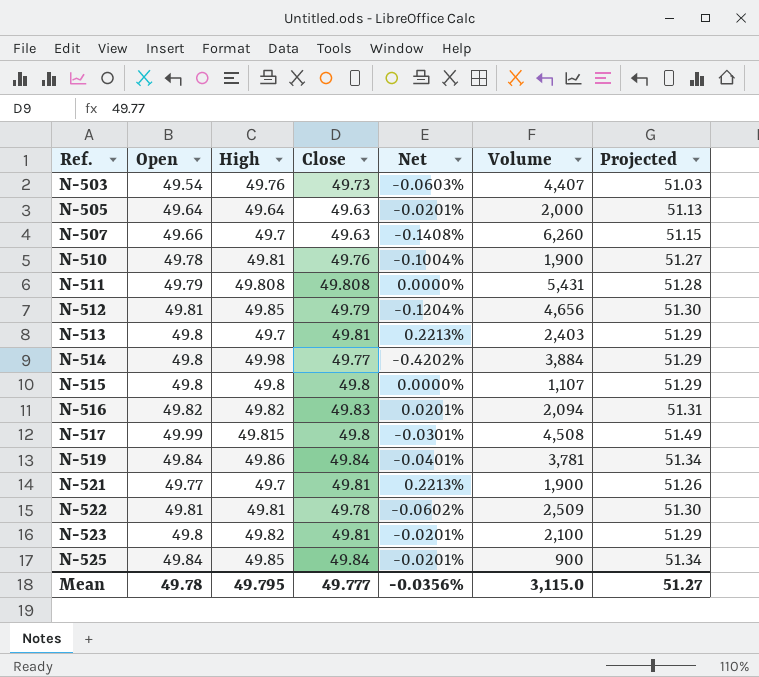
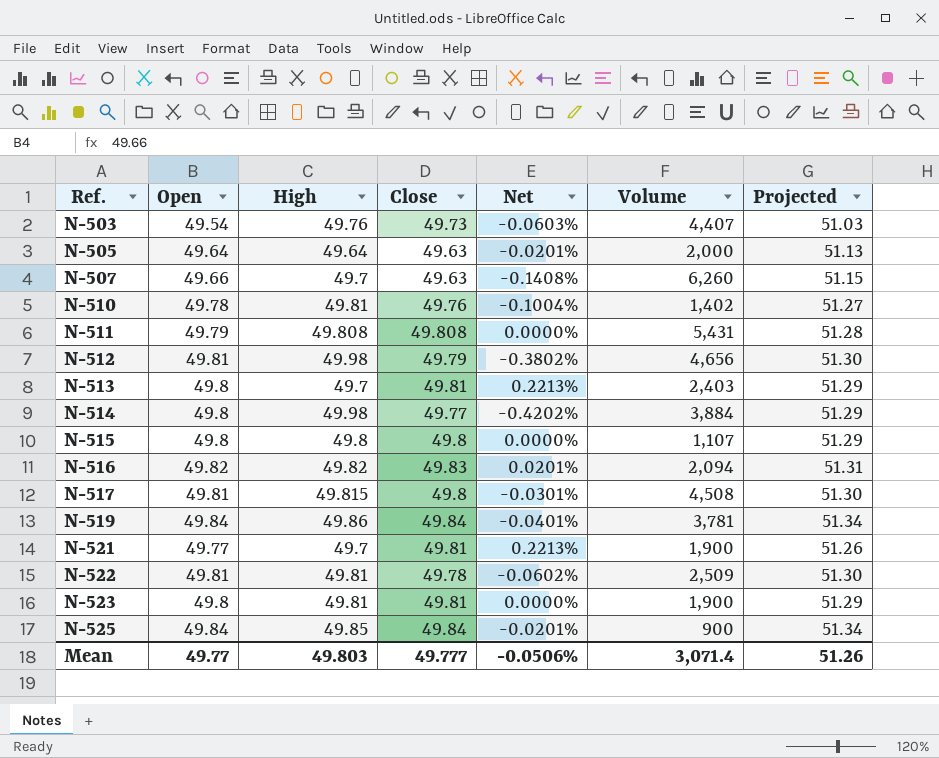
N-510 | Volume: 1,900 -> 1,402
N-512 | High: 49.85 -> 49.98
N-512 | Net: -0.1204% -> -0.3802%
N-517 | Open: 49.99 -> 49.81
N-517 | Projected: 51.49 -> 51.30
N-523 | High: 49.82 -> 49.81
N-523 | Net: -0.0201% -> 0.0000%
N-523 | Volume: 2,100 -> 1,900
Mean | Open: 49.78 -> 49.77
Mean | High: 49.795 -> 49.803
Mean | Net: -0.0356% -> -0.0506%
Mean | Volume: 3,115.0 -> 3,071.4
Mean | Projected: 51.27 -> 51.26

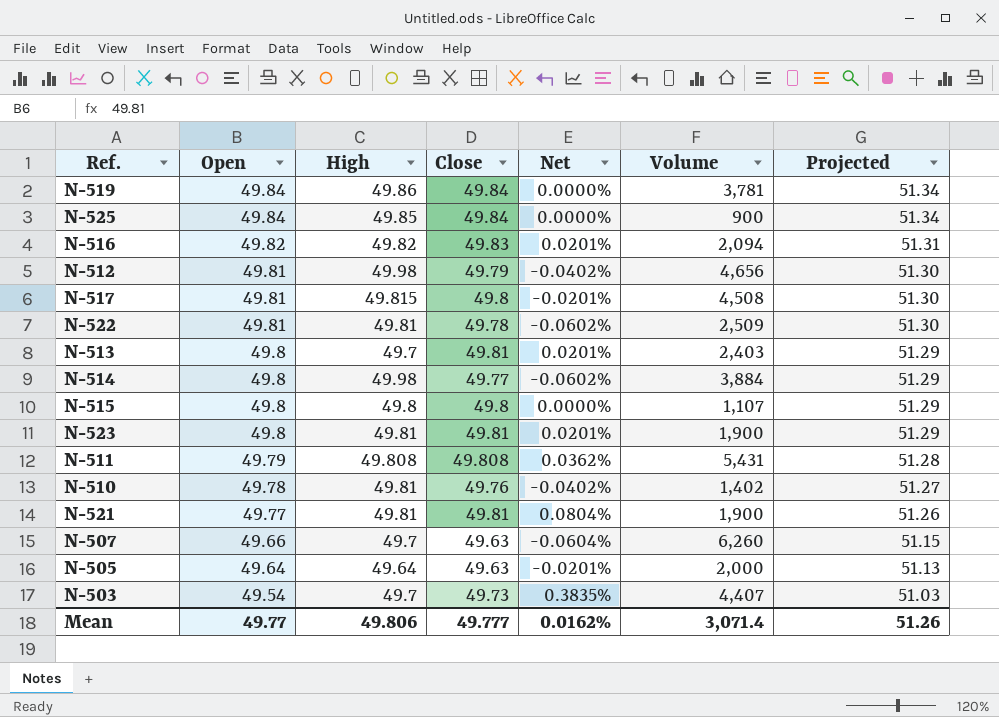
row order: Ref. ascending -> Open descending
column Net | formula: ([Close] - [High]) / [High] -> ([Close] - [Open]) / [Open]
N-521 | High: 49.7 -> 49.81
N-503 | High: 49.76 -> 49.7
Mean | High: 49.803 -> 49.806
Mean | Net: -0.0506% -> 0.0162%

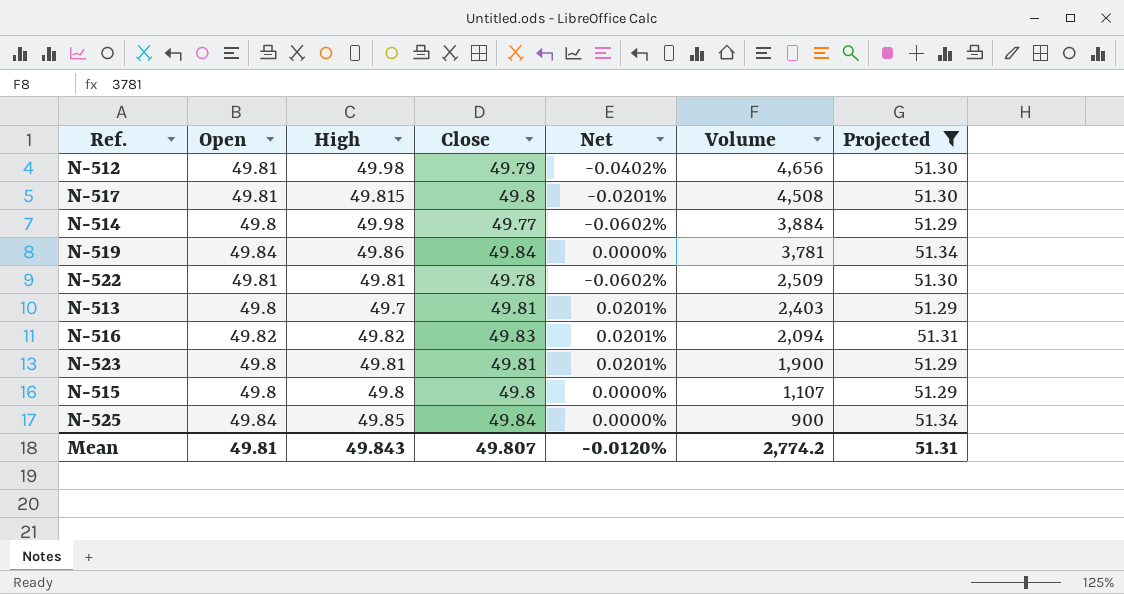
filter: none -> Projected >= 51.29
row order: Open descending -> Volume descending
Mean | Open: 49.77 -> 49.81
Mean | High: 49.806 -> 49.843
Mean | Close: 49.777 -> 49.807
Mean | Net: 0.0162% -> -0.0120%
Mean | Volume: 3,071.4 -> 2,774.2
Mean | Projected: 51.26 -> 51.31

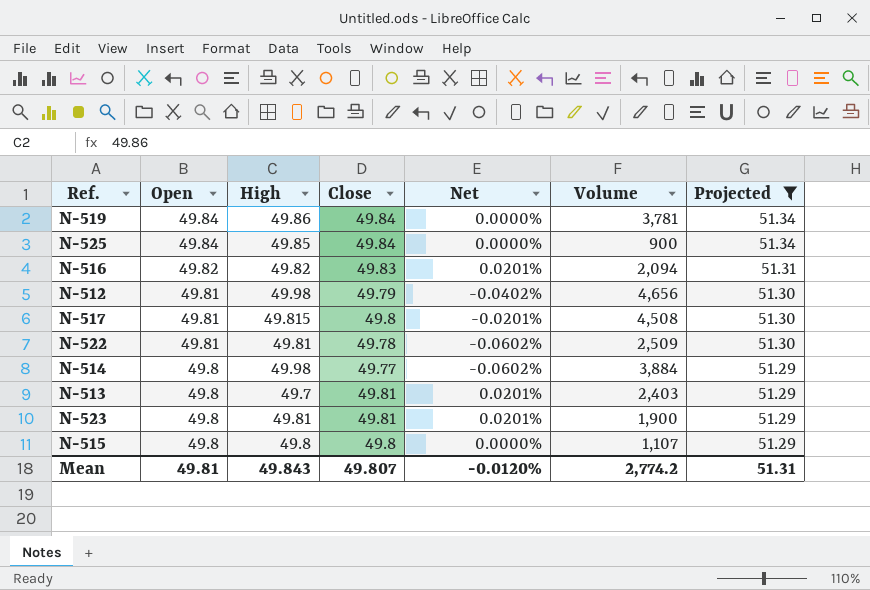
row order: Volume descending -> Open descending

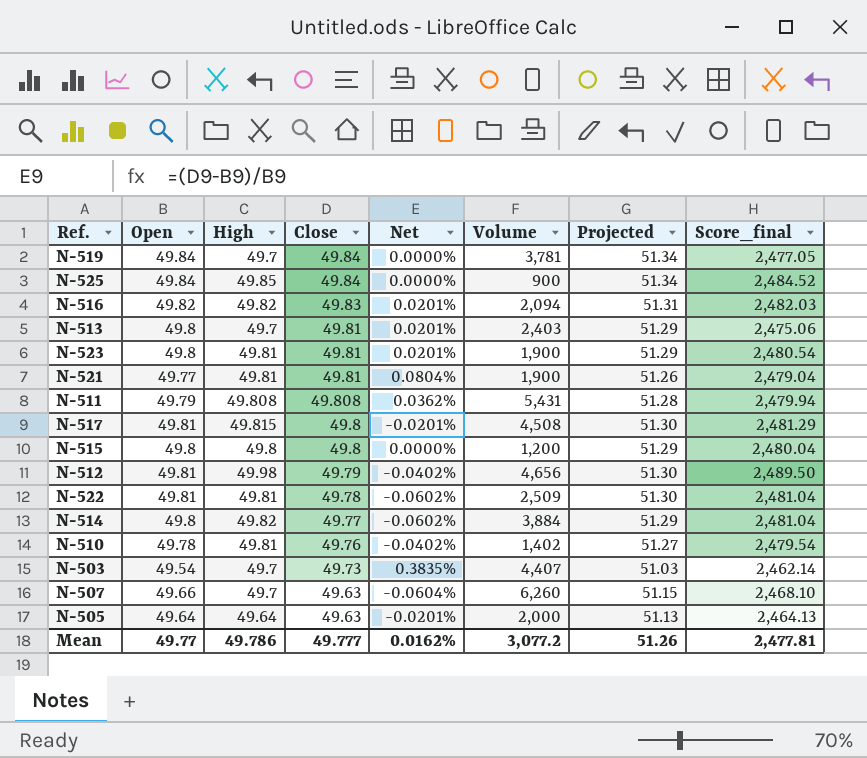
filter: Projected >= 51.29 -> none
row order: Open descending -> Close descending
column Score_final | formula: none -> [Open] * [High]
N-519 | High: 49.86 -> 49.7
N-515 | Volume: 1,107 -> 1,200
N-514 | High: 49.98 -> 49.82
Mean | Open: 49.81 -> 49.77
Mean | High: 49.843 -> 49.786
Mean | Close: 49.807 -> 49.777
Mean | Net: -0.0120% -> 0.0162%
Mean | Volume: 2,774.2 -> 3,077.2
Mean | Projected: 51.31 -> 51.26

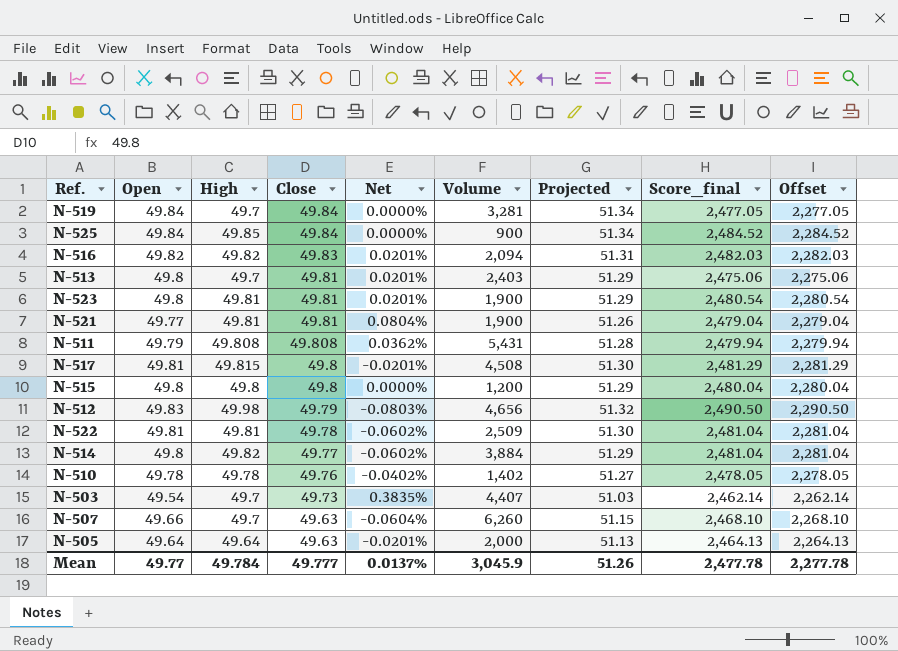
column Offset | formula: none -> [Score_final] - 200
N-519 | Volume: 3,781 -> 3,281
N-512 | Open: 49.81 -> 49.83
N-512 | Net: -0.0402% -> -0.0803%
N-512 | Projected: 51.30 -> 51.32
N-512 | Score_final: 2,489.50 -> 2,490.50
N-510 | High: 49.81 -> 49.78
N-510 | Score_final: 2,479.54 -> 2,478.05
Mean | High: 49.786 -> 49.784
Mean | Net: 0.0162% -> 0.0137%
Mean | Volume: 3,077.2 -> 3,045.9
Mean | Score_final: 2,477.81 -> 2,477.78

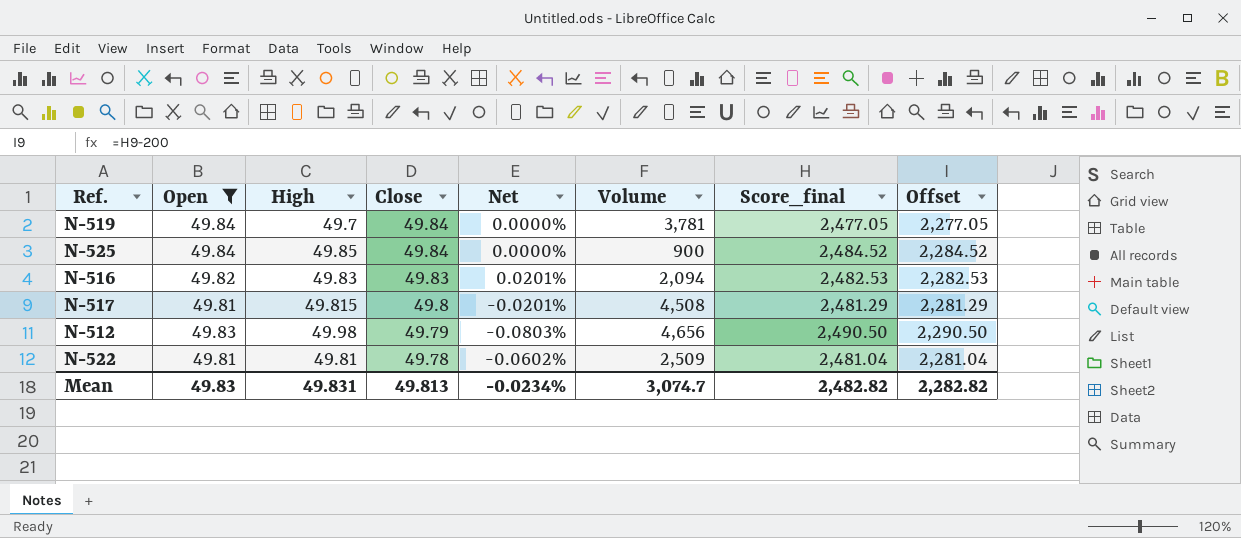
filter: none -> Open >= 49.81
column Projected | formula: [Open] * 1.03 -> none
N-519 | Volume: 3,281 -> 3,781
N-516 | High: 49.82 -> 49.83
N-516 | Score_final: 2,482.03 -> 2,482.53
N-516 | Offset: 2,282.03 -> 2,282.53
Mean | Open: 49.77 -> 49.83
Mean | High: 49.784 -> 49.831
Mean | Close: 49.777 -> 49.813
Mean | Net: 0.0137% -> -0.0234%
Mean | Volume: 3,045.9 -> 3,074.7
Mean | Score_final: 2,477.78 -> 2,482.82
Mean | Offset: 2,277.78 -> 2,282.82

